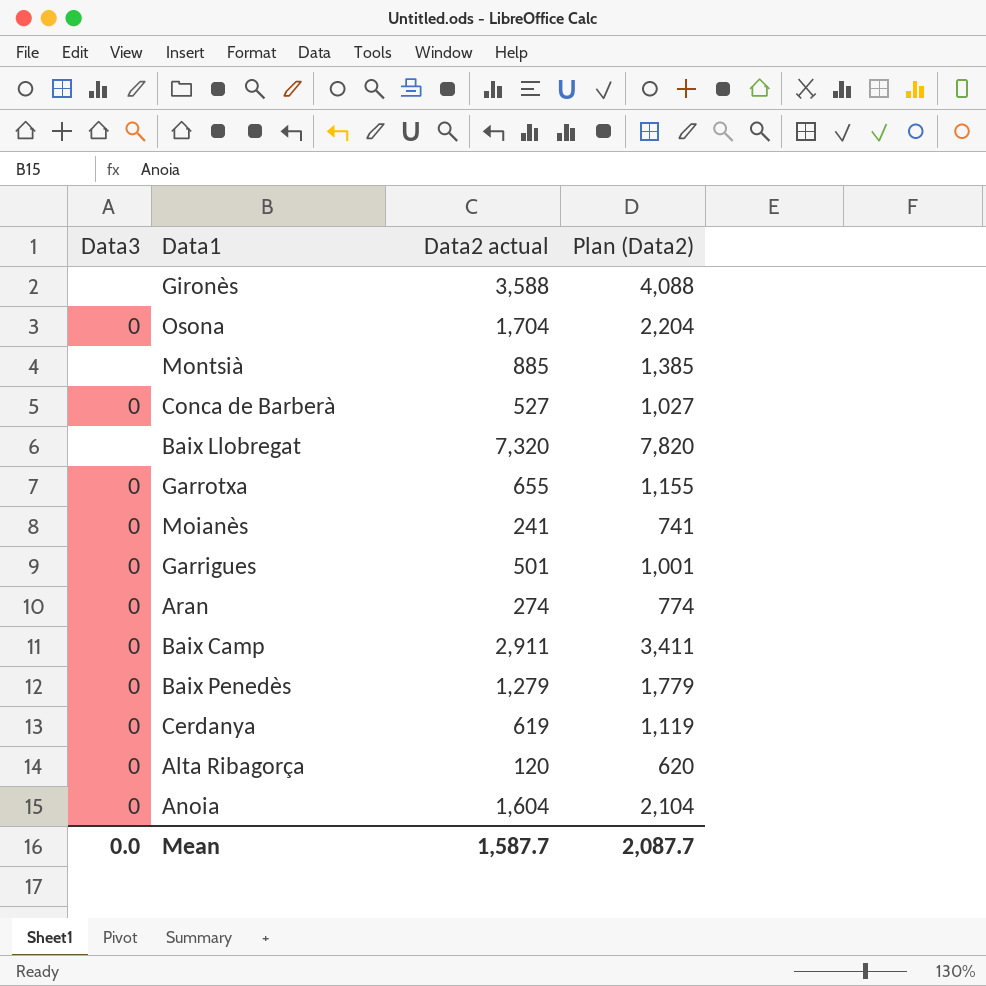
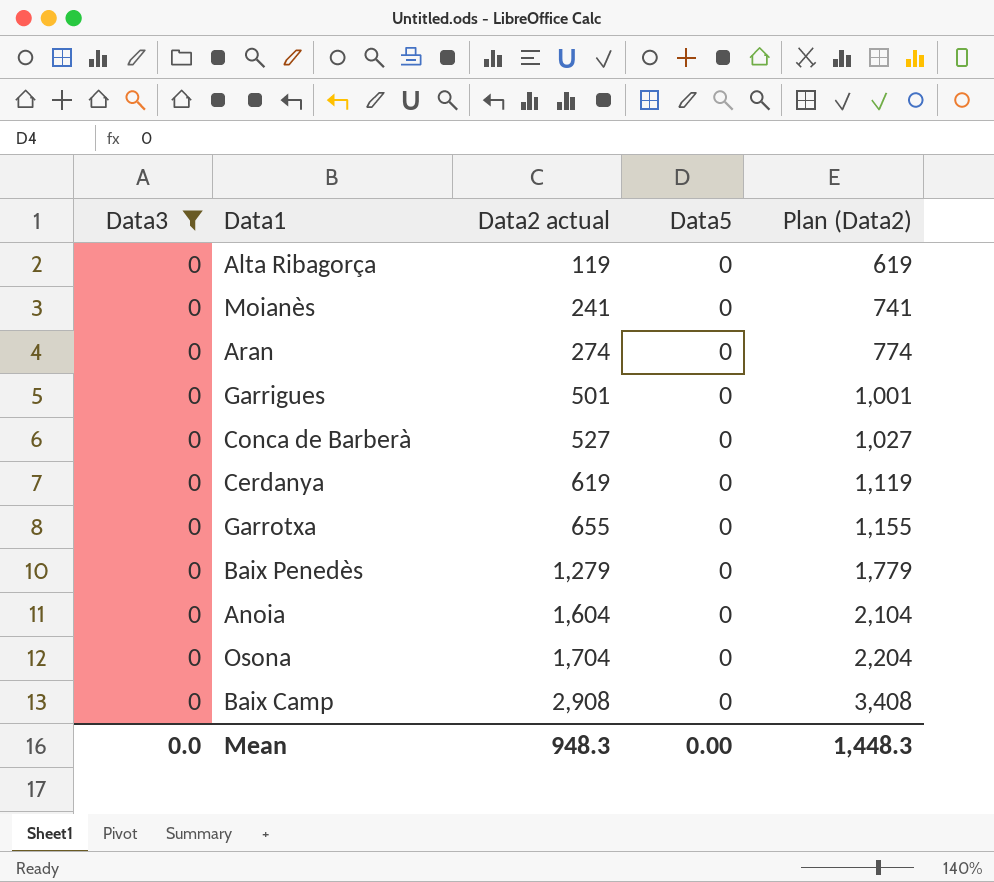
filter: none -> Data3 = 0
row order: none -> Data2 actual ascending
column Data5 | position: none -> 4
Alta Ribagorça | Data2 actual: 120 -> 119
Alta Ribagorça | Plan (Data2): 620 -> 619
Baix Camp | Data2 actual: 2,911 -> 2,908
Baix Camp | Plan (Data2): 3,411 -> 3,408
Mean | Data2 actual: 1,587.7 -> 948.3
Mean | Plan (Data2): 2,087.7 -> 1,448.3

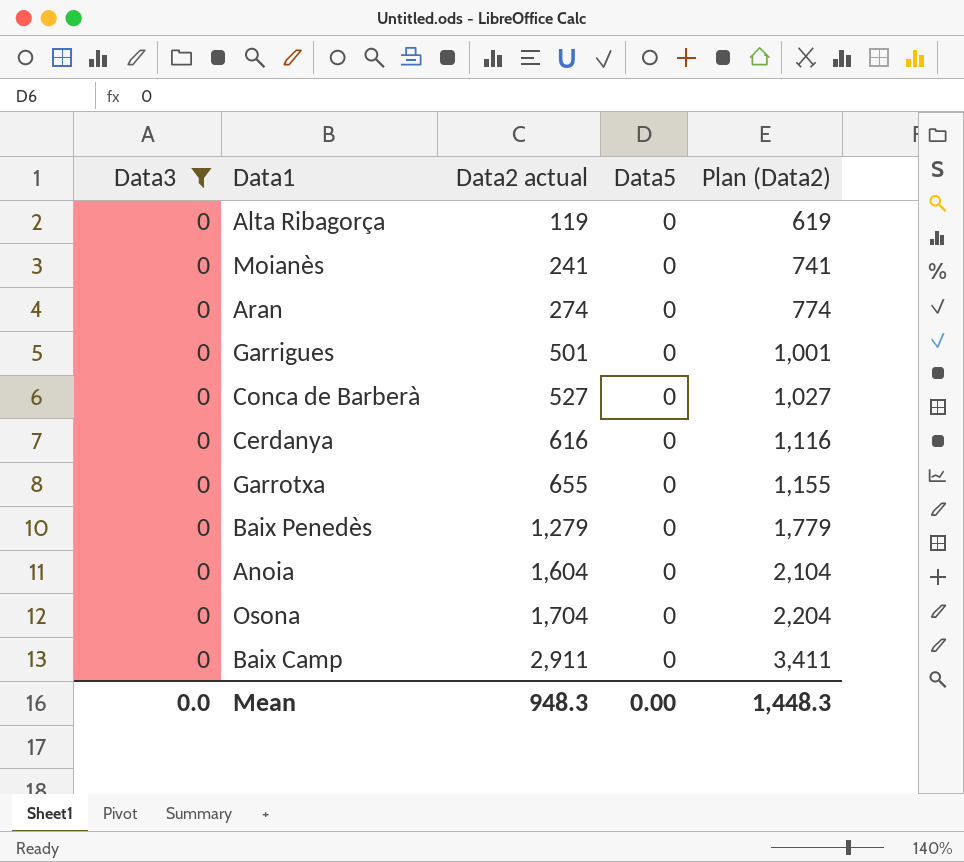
Cerdanya | Data2 actual: 619 -> 616
Cerdanya | Plan (Data2): 1,119 -> 1,116
Baix Camp | Data2 actual: 2,908 -> 2,911
Baix Camp | Plan (Data2): 3,408 -> 3,411

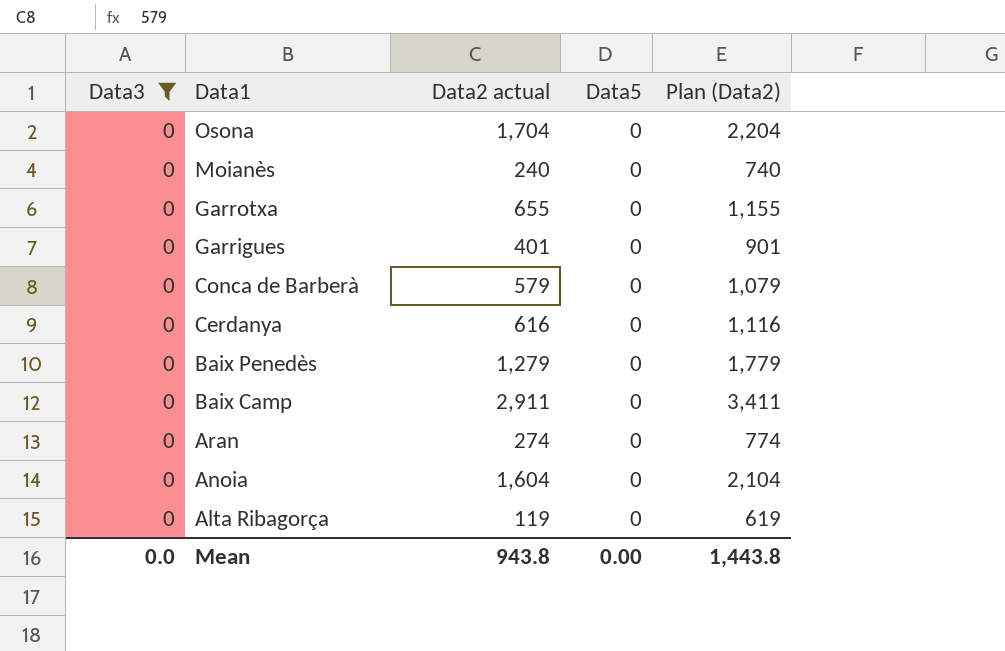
row order: Data2 actual ascending -> Data1 descending
Moianès | Data2 actual: 241 -> 240
Moianès | Plan (Data2): 741 -> 740
Garrigues | Data2 actual: 501 -> 401
Garrigues | Plan (Data2): 1,001 -> 901
Conca de Barberà | Data2 actual: 527 -> 579
Conca de Barberà | Plan (Data2): 1,027 -> 1,079
Mean | Data2 actual: 948.3 -> 943.8
Mean | Plan (Data2): 1,448.3 -> 1,443.8

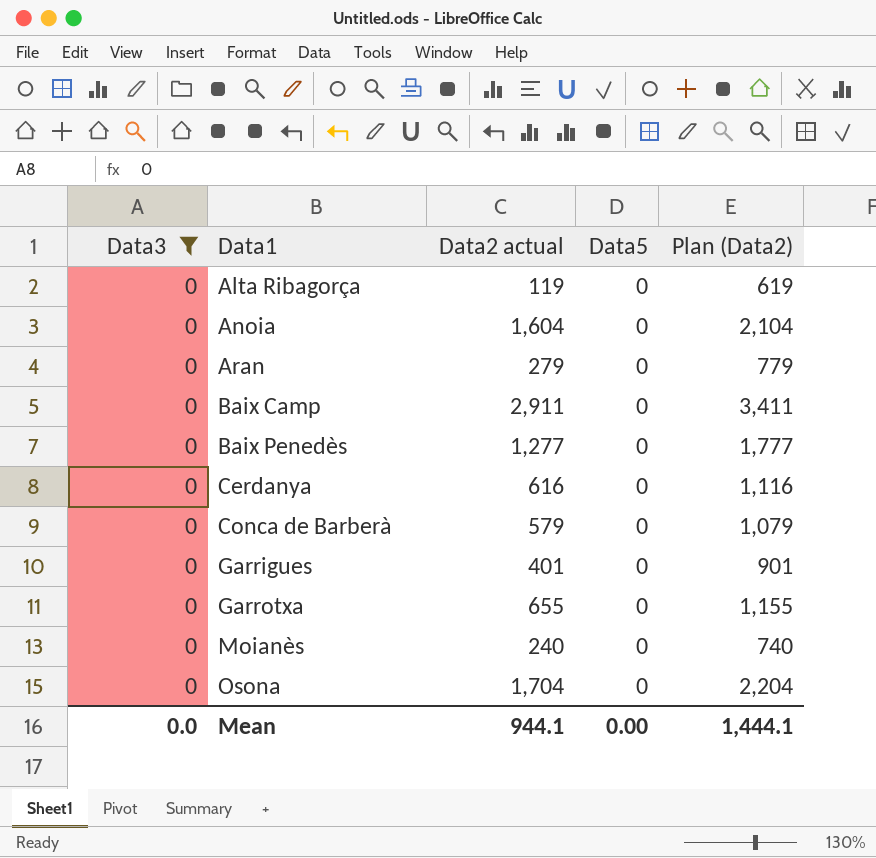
row order: Data1 descending -> Data1 ascending
Aran | Data2 actual: 274 -> 279
Aran | Plan (Data2): 774 -> 779
Baix Penedès | Data2 actual: 1,279 -> 1,277
Baix Penedès | Plan (Data2): 1,779 -> 1,777
Mean | Data2 actual: 943.8 -> 944.1
Mean | Plan (Data2): 1,443.8 -> 1,444.1

